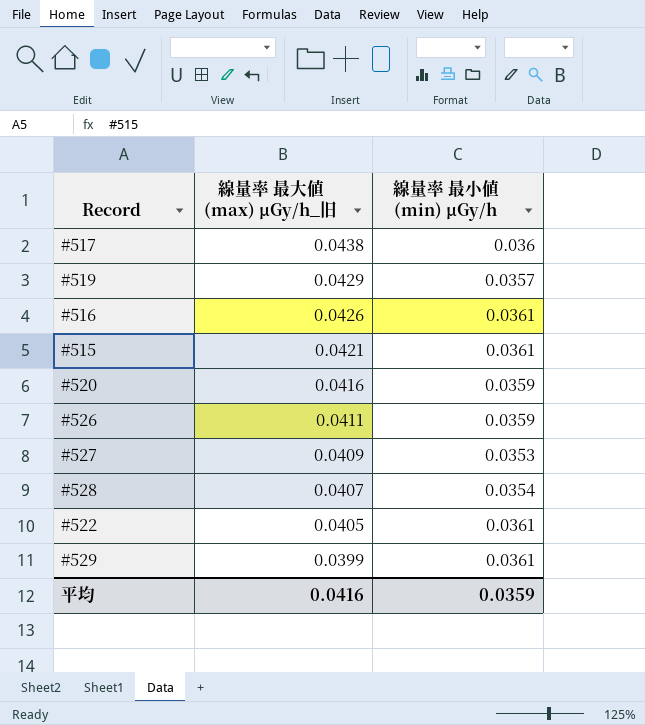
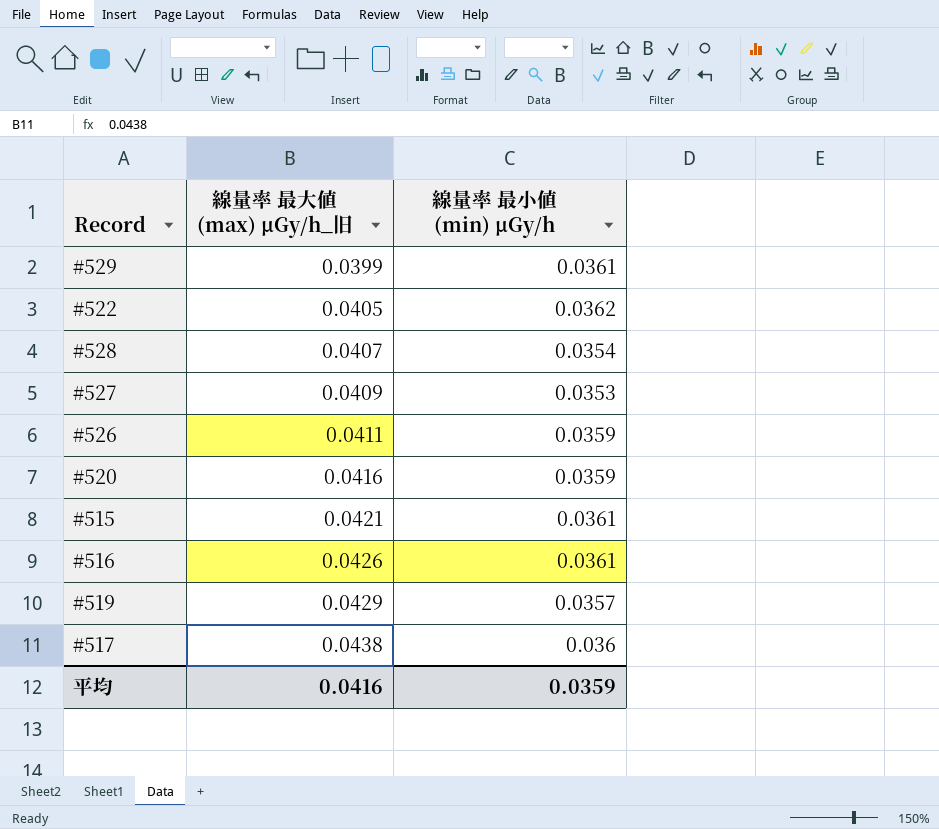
row order: 線量率 最大値 (max) μGy/h_旧 descending -> 線量率 最大値 (max) μGy/h_旧 ascending
#522 | 線量率 最小値 (min) μGy/h: 0.0361 -> 0.0362

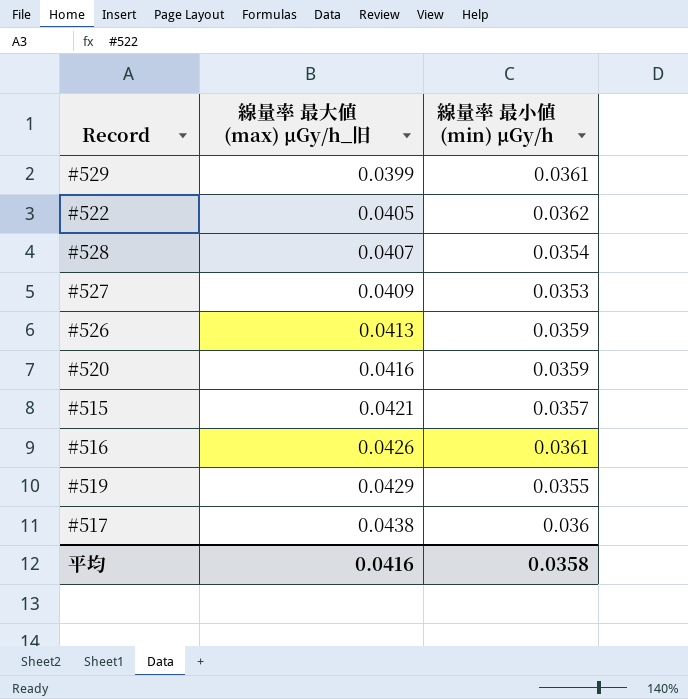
#526 | 線量率 最大値 (max) μGy/h_旧: 0.0411 -> 0.0413
#515 | 線量率 最小値 (min) μGy/h: 0.0361 -> 0.0357
#519 | 線量率 最小値 (min) μGy/h: 0.0357 -> 0.0355
平均 | 線量率 最小値 (min) μGy/h: 0.0359 -> 0.0358

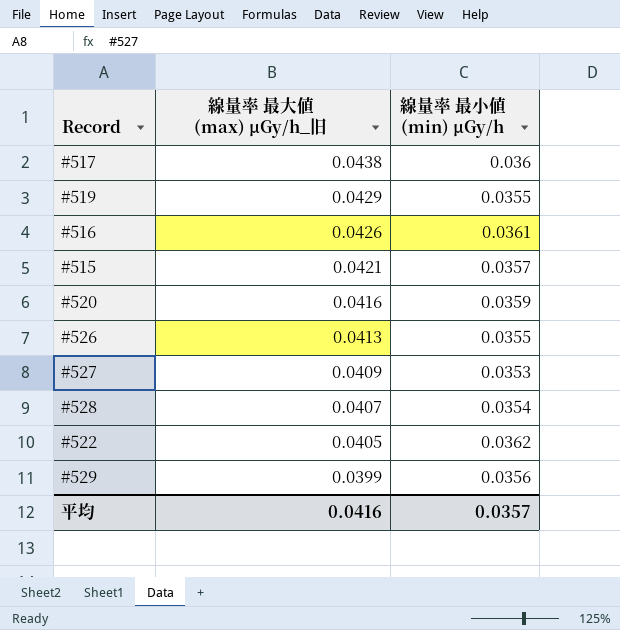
row order: 線量率 最大値 (max) μGy/h_旧 ascending -> 線量率 最大値 (max) μGy/h_旧 descending
#526 | 線量率 最小値 (min) μGy/h: 0.0359 -> 0.0355
#529 | 線量率 最小値 (min) μGy/h: 0.0361 -> 0.0356
平均 | 線量率 最小値 (min) μGy/h: 0.0358 -> 0.0357

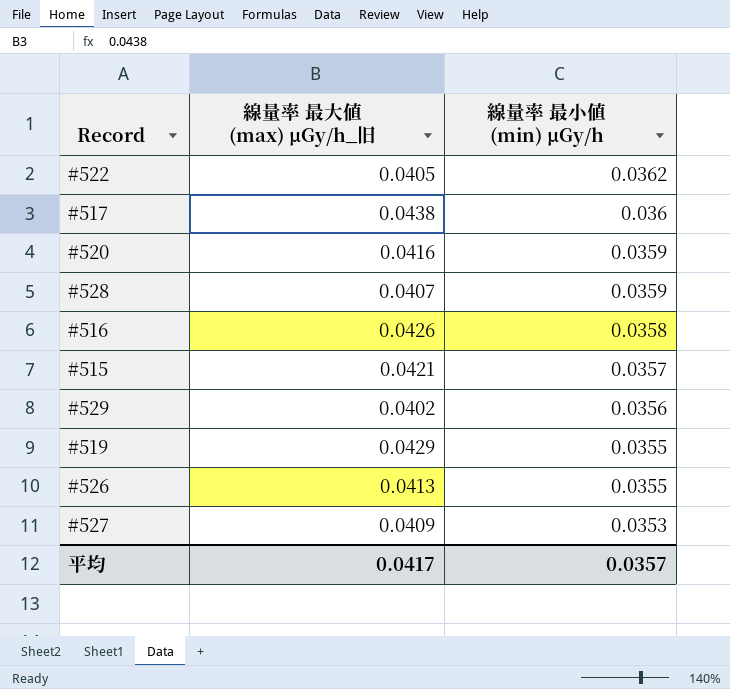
row order: 線量率 最大値 (max) μGy/h_旧 descending -> 線量率 最小値 (min) μGy/h descending
#528 | 線量率 最小値 (min) μGy/h: 0.0354 -> 0.0359
#516 | 線量率 最小値 (min) μGy/h: 0.0361 -> 0.0358
#529 | 線量率 最大値 (max) μGy/h_旧: 0.0399 -> 0.0402
平均 | 線量率 最大値 (max) μGy/h_旧: 0.0416 -> 0.0417

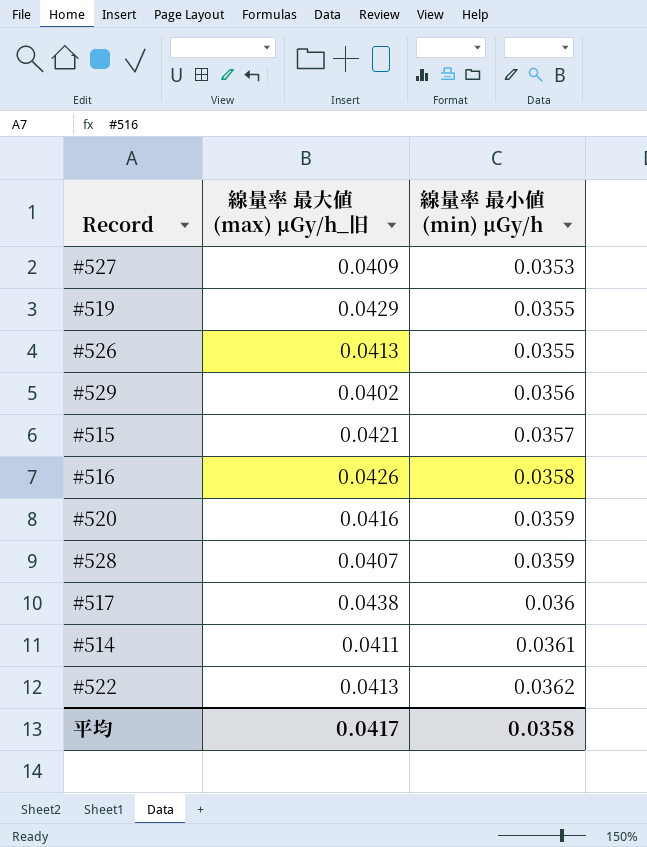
row order: 線量率 最小値 (min) μGy/h descending -> 線量率 最小値 (min) μGy/h ascending
row #514: none -> 0.0411 | 0.0361
#522 | 線量率 最大値 (max) μGy/h_旧: 0.0405 -> 0.0413
平均 | 線量率 最小値 (min) μGy/h: 0.0357 -> 0.0358

